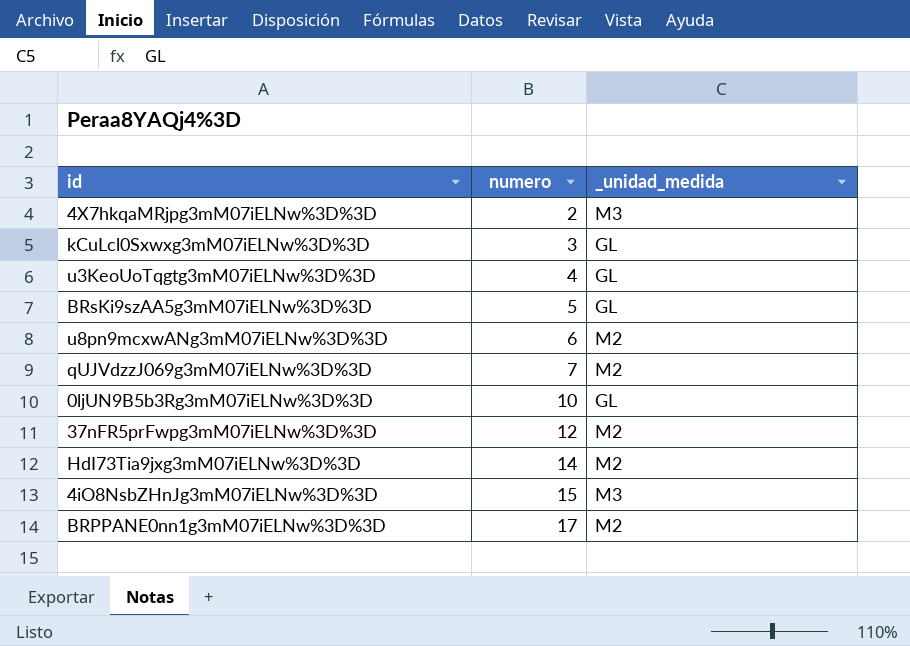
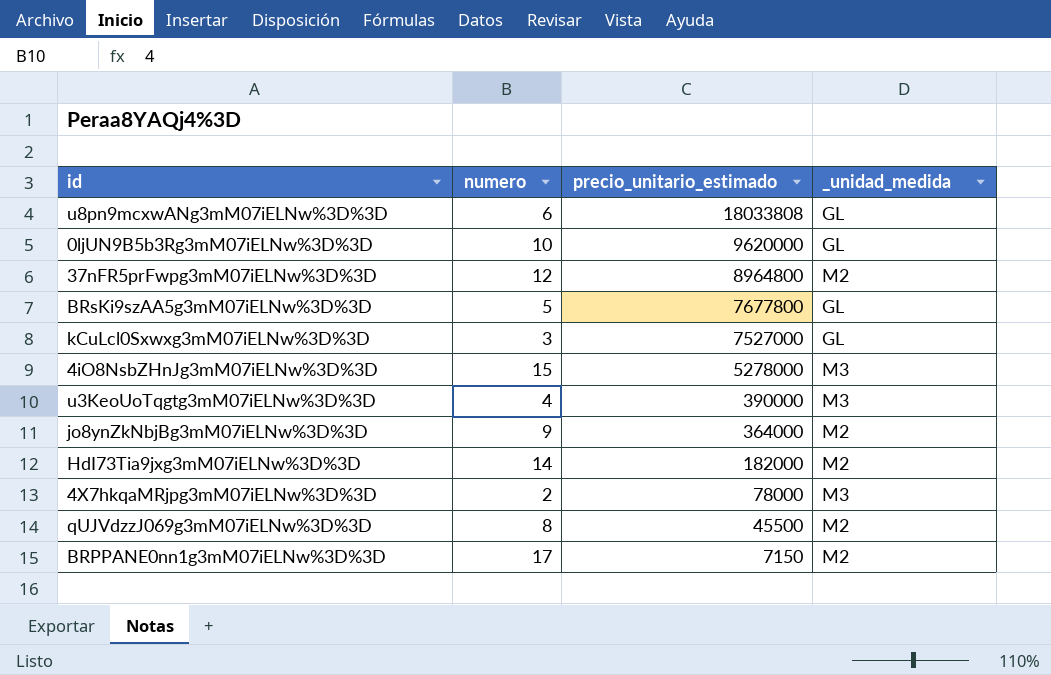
row order: numero ascending -> precio_unitario_estimado descending
column precio_unitario_estimado | position: none -> 3
u8pn9mcxwANg3mM07iELNw%3D%3D | _unidad_medida: M2 -> GL
u3KeoUoTqgtg3mM07iELNw%3D%3D | _unidad_medida: GL -> M3
row jo8ynZkNbjBg3mM07iELNw%3D%3D: none -> 9 | 364000 | M2
qUJVdzzJ069g3mM07iELNw%3D%3D | numero: 7 -> 8

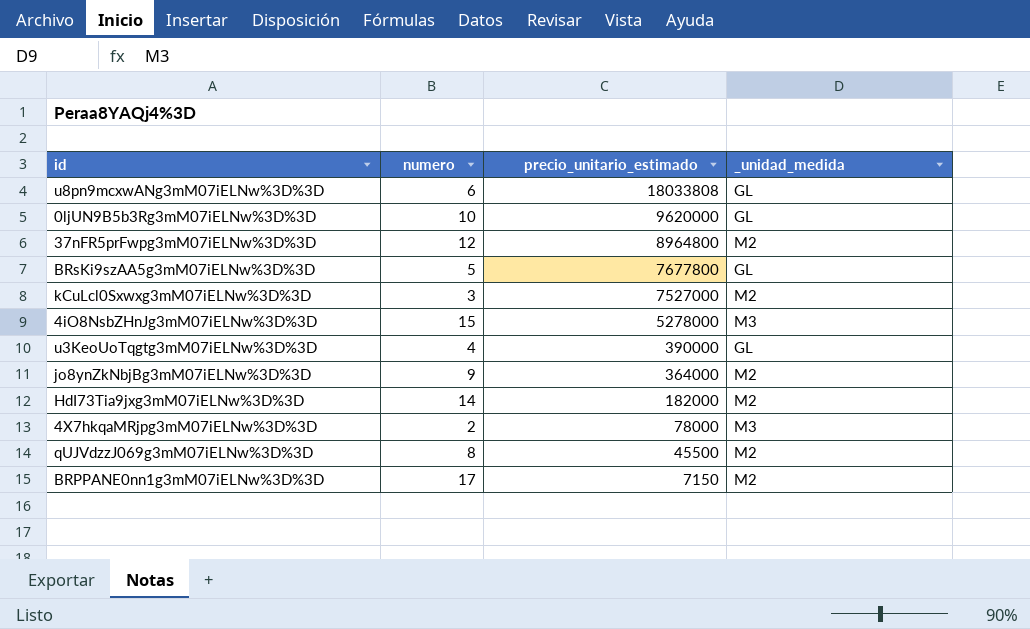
kCuLcl0Sxwxg3mM07iELNw%3D%3D | _unidad_medida: GL -> M2
u3KeoUoTqgtg3mM07iELNw%3D%3D | _unidad_medida: M3 -> GL

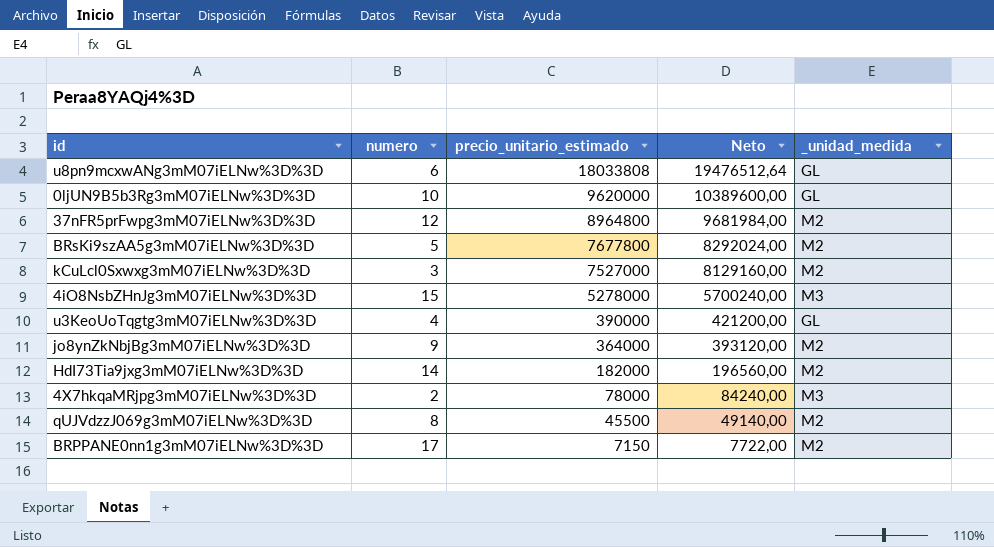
column Neto | formula: none -> [precio_unitario_estimado] * 1,08
BRsKi9szAA5g3mM07iELNw%3D%3D | _unidad_medida: GL -> M2

